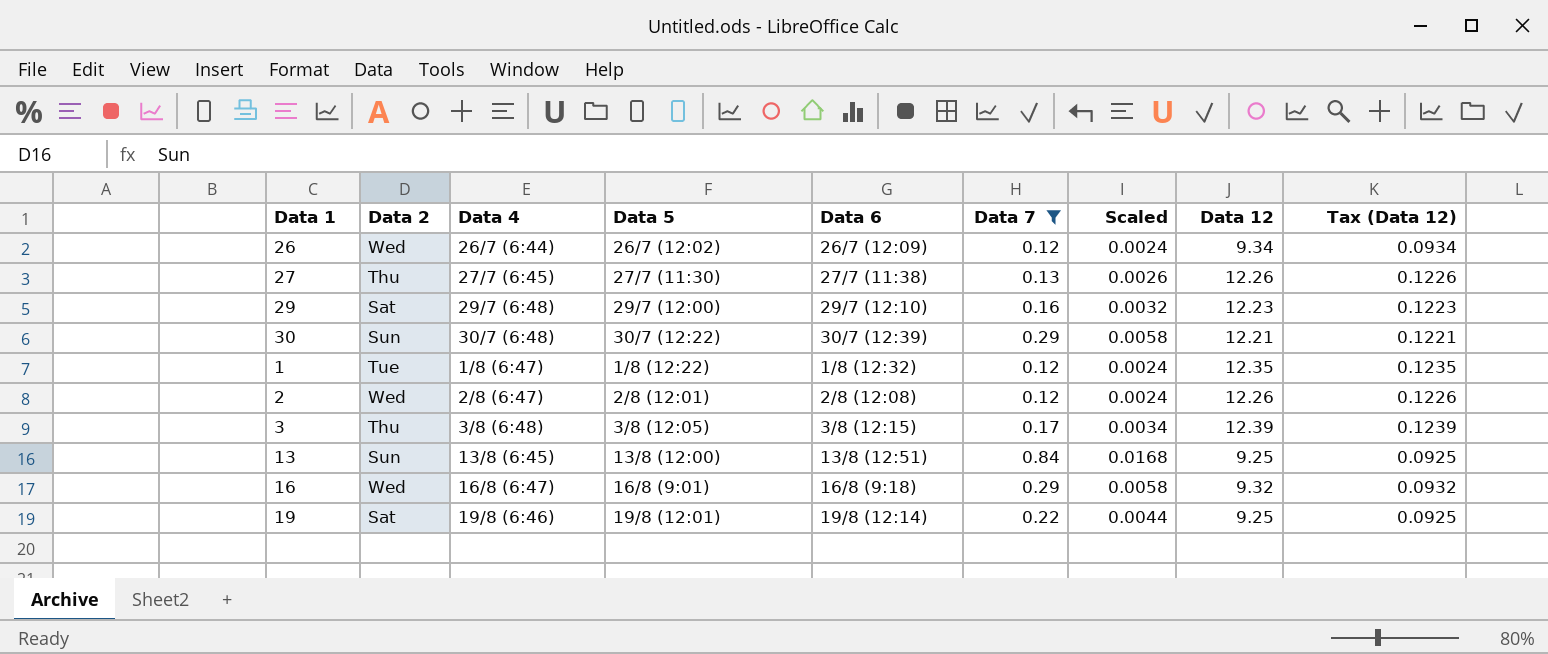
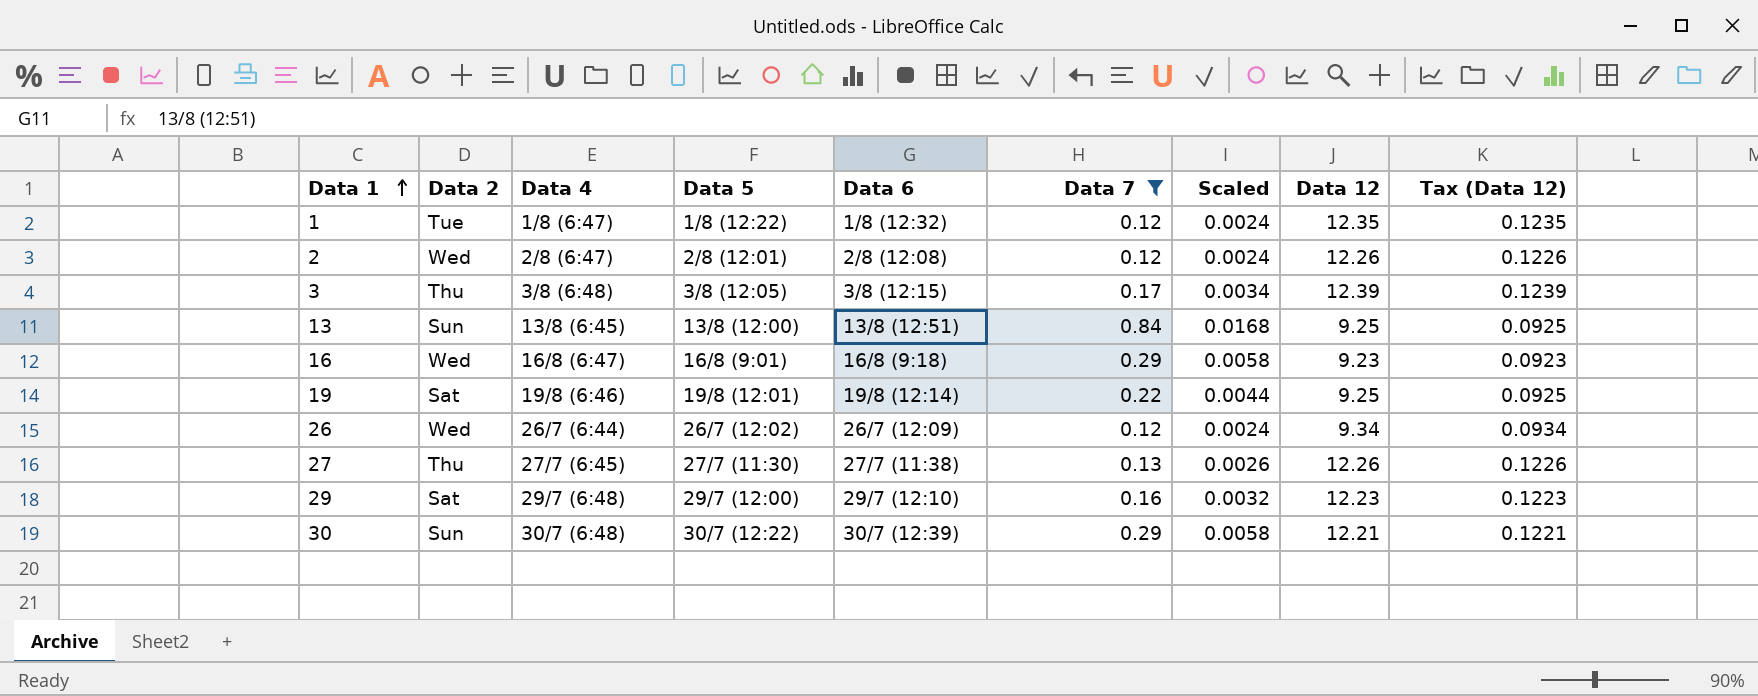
row order: none -> Data 1 ascending
16 | Data 12: 9.32 -> 9.23
16 | Tax (Data 12): 0.0932 -> 0.0923

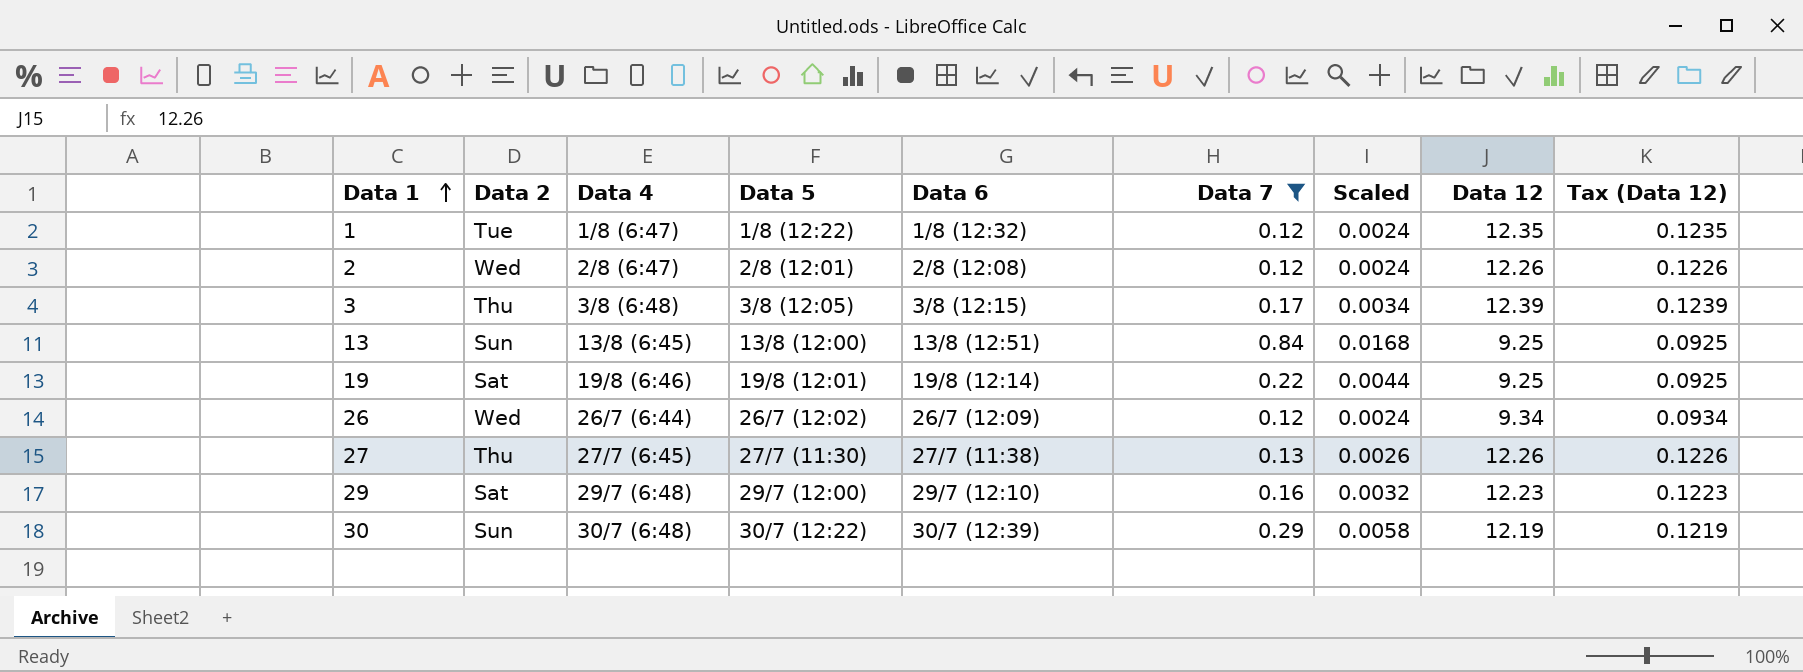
row 16: Wed | 16/8 (6:47) | 16/8 (9:01) | 16/8 (9:18) | 0.29 | 0.0058 | 9.23 | 0.0923 -> none
30 | Data 12: 12.21 -> 12.19
30 | Tax (Data 12): 0.1221 -> 0.1219

